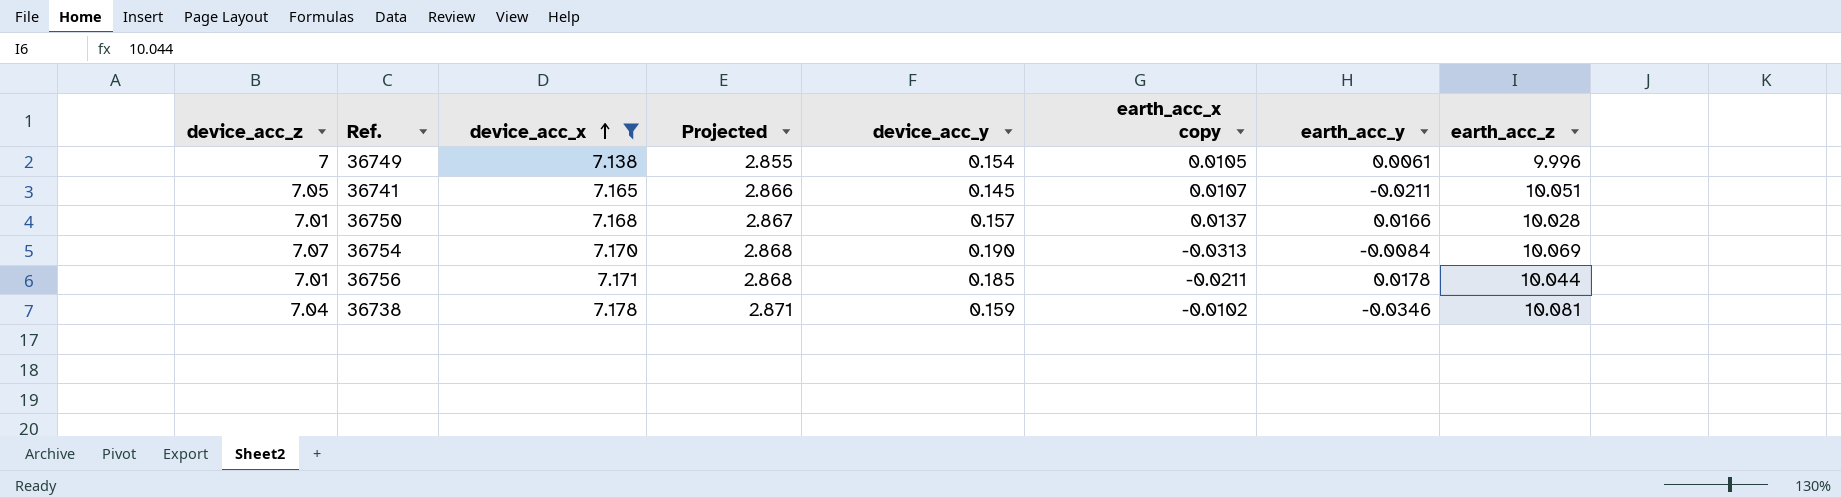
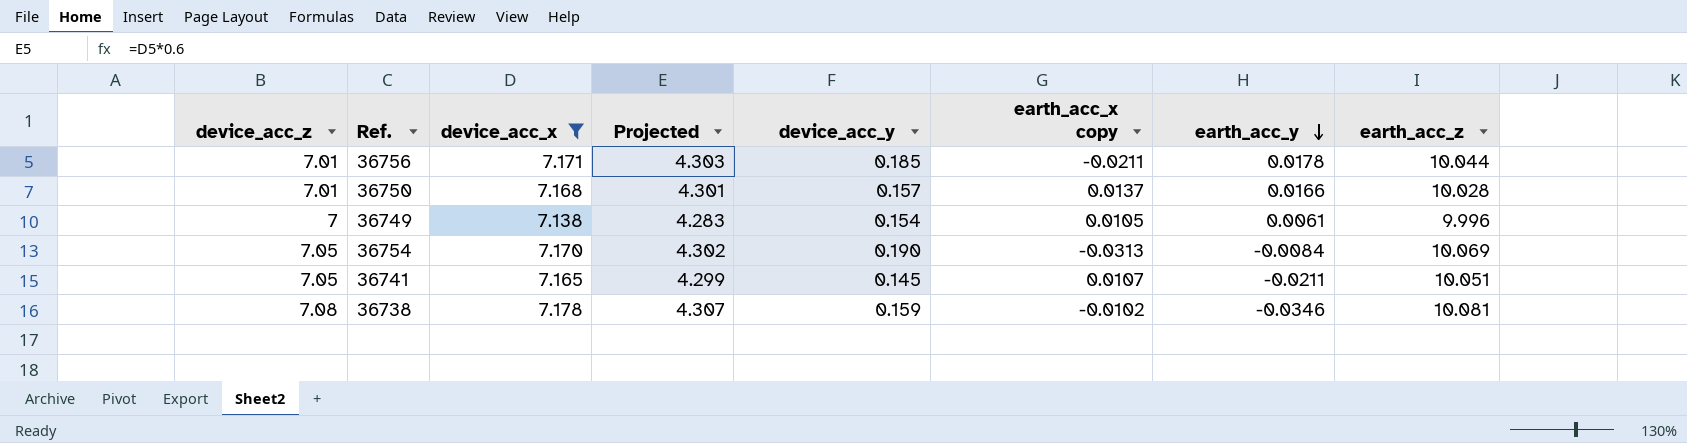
row order: device_acc_x ascending -> earth_acc_y descending
column Projected | formula: [device_acc_x] * 0.4 -> [device_acc_x] * 0.6
36754 | device_acc_z: 7.07 -> 7.05
36738 | device_acc_z: 7.04 -> 7.08

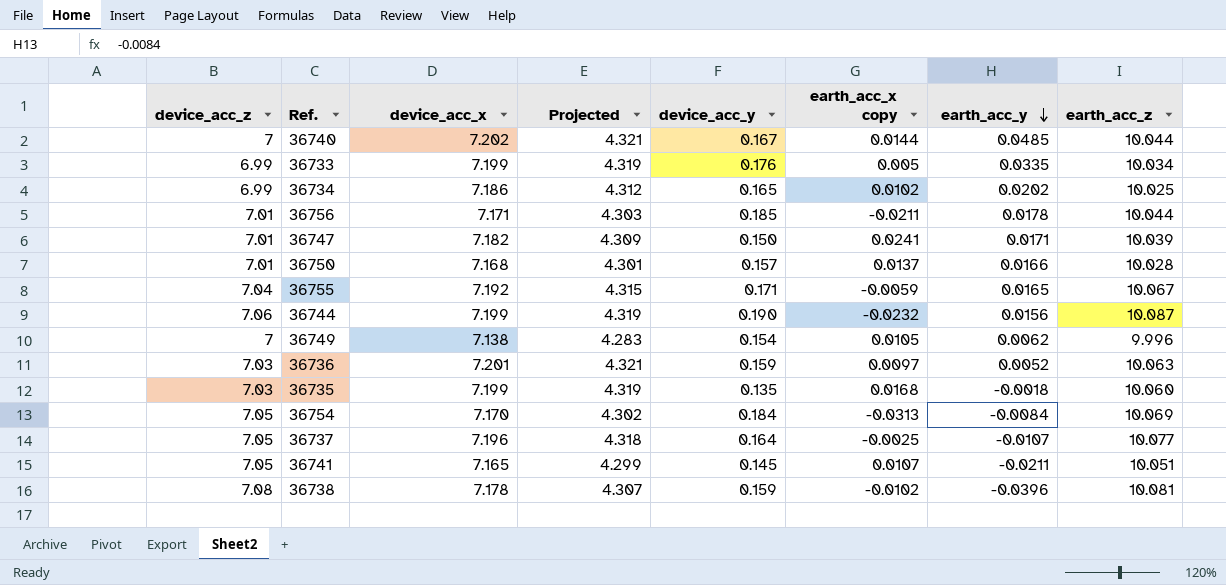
filter: device_acc_x <= 7.178 -> none
36749 | earth_acc_y: 0.0061 -> 0.0062
36754 | device_acc_y: 0.190 -> 0.184
36738 | earth_acc_y: -0.0346 -> -0.0396

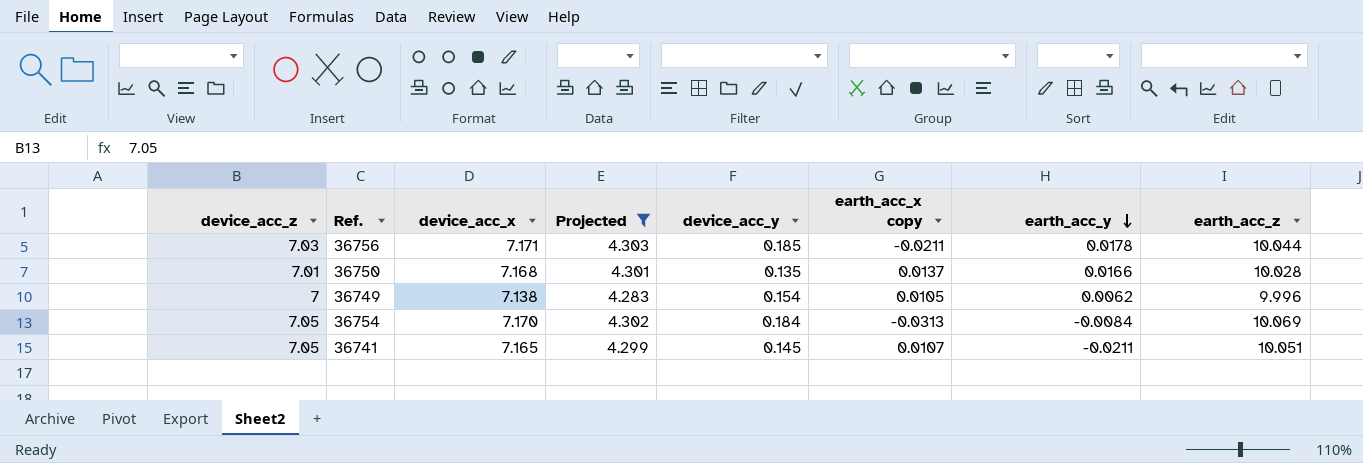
filter: none -> Projected <= 4.303
36756 | device_acc_z: 7.01 -> 7.03
36750 | device_acc_y: 0.157 -> 0.135

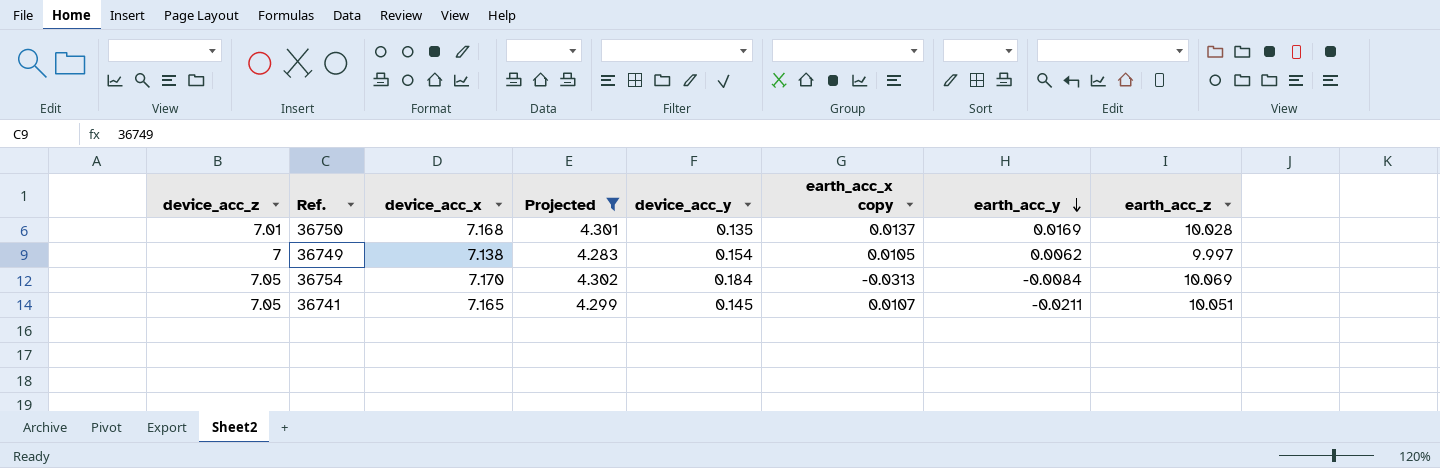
row 36756: 7.03 | 7.171 | 4.303 | 0.185 | -0.0211 | 0.0178 | 10.044 -> none
36750 | earth_acc_y: 0.0166 -> 0.0169
36749 | earth_acc_z: 9.996 -> 9.997

